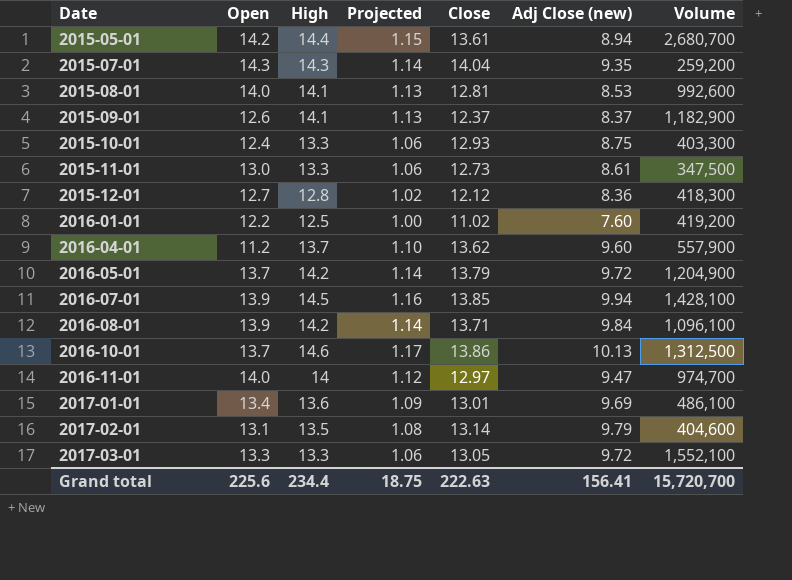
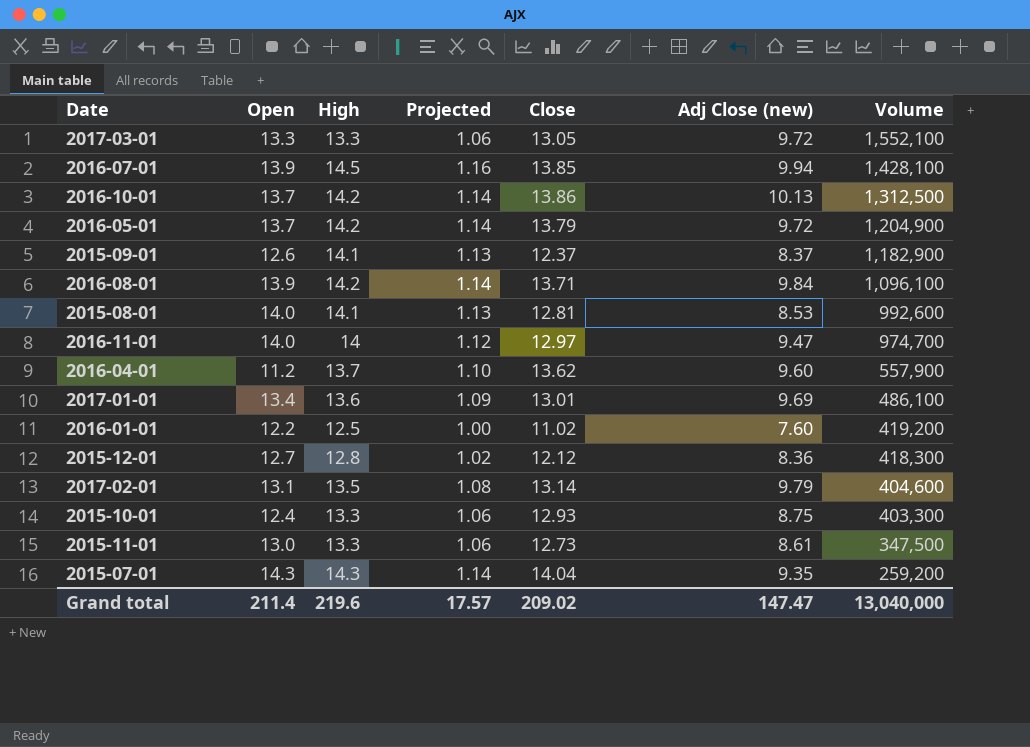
row order: Date ascending -> Volume descending
row 2015-05-01: 14.2 | 14.4 | 1.15 | 13.61 | 8.94 | 2,680,700 -> none
2016-10-01 | High: 14.6 -> 14.2
2016-10-01 | Projected: 1.17 -> 1.14
Grand total | Open: 225.6 -> 211.4
Grand total | High: 234.4 -> 219.6
Grand total | Projected: 18.75 -> 17.57
Grand total | Close: 222.63 -> 209.02
Grand total | Adj Close (new): 156.41 -> 147.47
Grand total | Volume: 15,720,700 -> 13,040,000

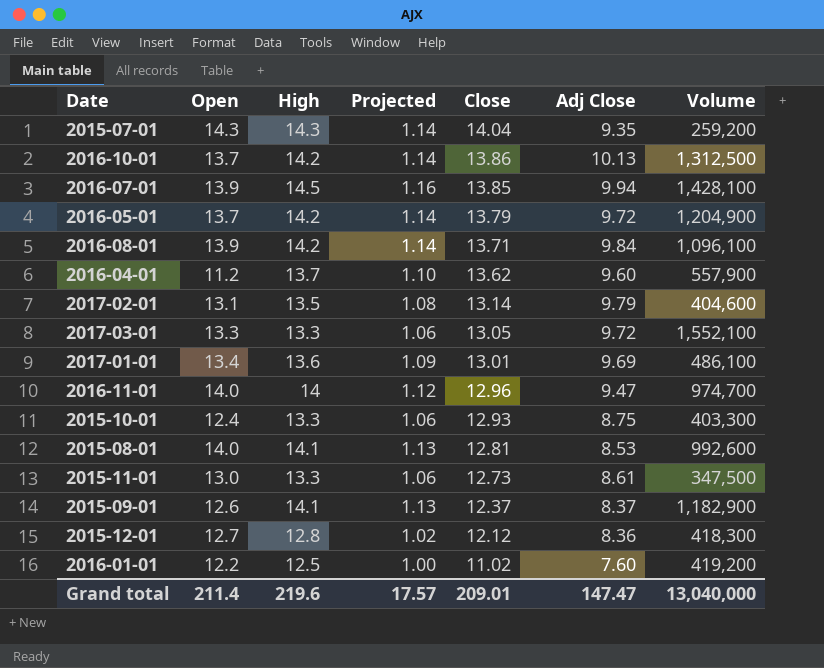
row order: Volume descending -> Close descending
column name: Adj Close (new) -> Adj Close
2016-11-01 | Close: 12.97 -> 12.96
Grand total | Close: 209.02 -> 209.01

